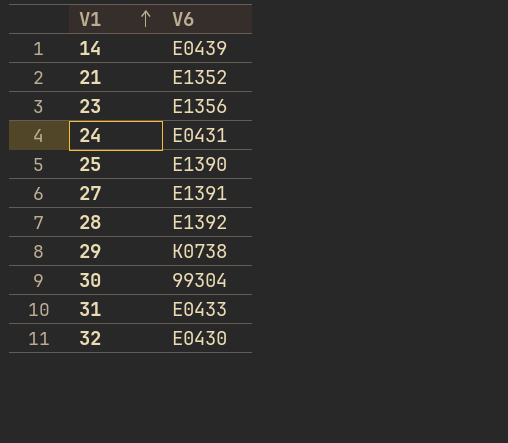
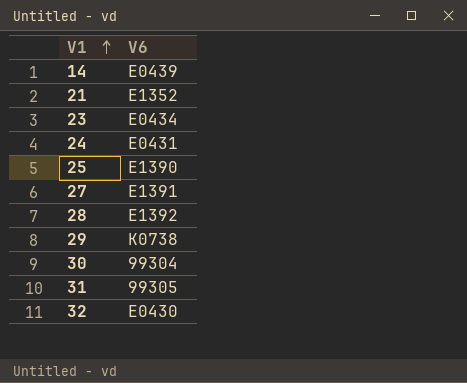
23 | V6: E1356 -> E0434
31 | V6: E0433 -> 99305

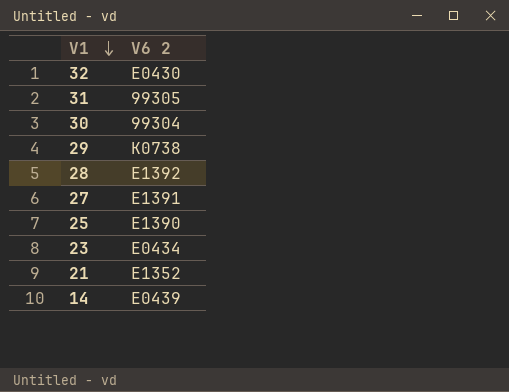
row order: V1 ascending -> V1 descending
column name: V6 -> V6 2
row 24: E0431 -> none

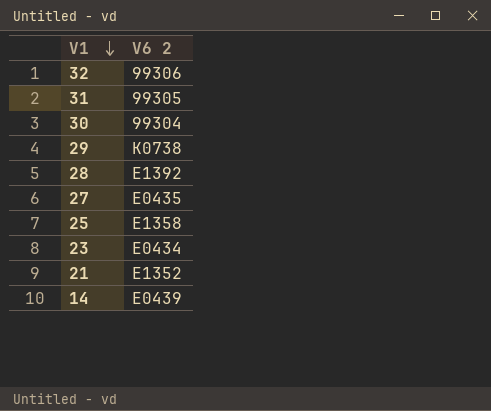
32 | V6 2: E0430 -> 99306
27 | V6 2: E1391 -> E0435
25 | V6 2: E1390 -> E1358

